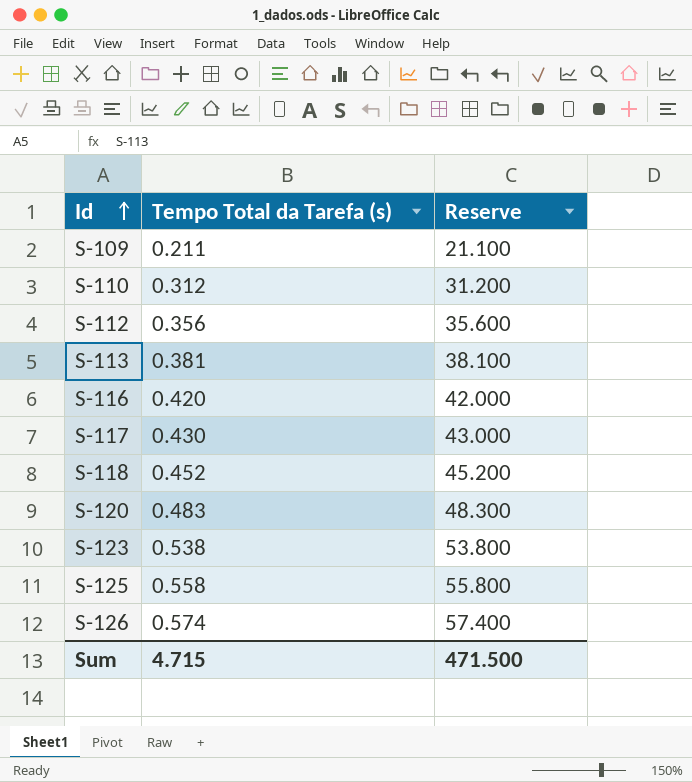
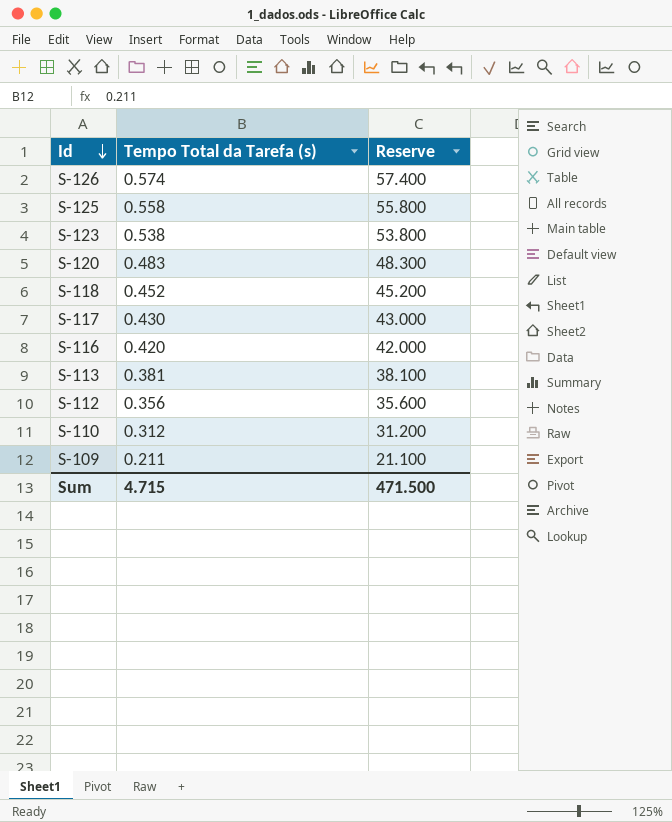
row order: Id ascending -> Id descending

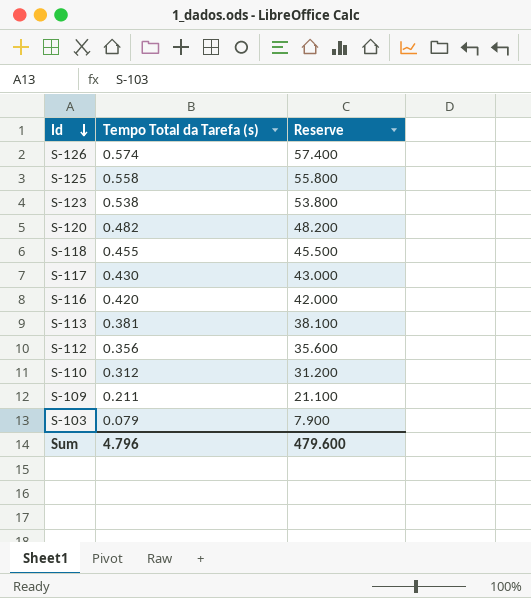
S-120 | Tempo Total da Tarefa (s): 0.483 -> 0.482
S-120 | Reserve: 48.300 -> 48.200
S-118 | Tempo Total da Tarefa (s): 0.452 -> 0.455
S-118 | Reserve: 45.200 -> 45.500
row S-103: none -> 0.079 | 7.900
Sum | Tempo Total da Tarefa (s): 4.715 -> 4.796
Sum | Reserve: 471.500 -> 479.600

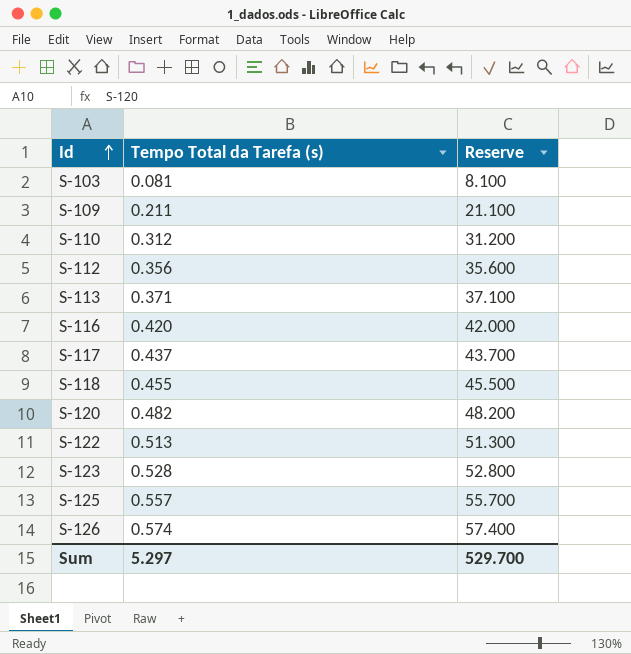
row order: Id descending -> Id ascending
S-103 | Tempo Total da Tarefa (s): 0.079 -> 0.081
S-103 | Reserve: 7.900 -> 8.100
S-113 | Tempo Total da Tarefa (s): 0.381 -> 0.371
S-113 | Reserve: 38.100 -> 37.100
S-117 | Tempo Total da Tarefa (s): 0.430 -> 0.437
S-117 | Reserve: 43.000 -> 43.700
row S-122: none -> 0.513 | 51.300
S-123 | Tempo Total da Tarefa (s): 0.538 -> 0.528
S-123 | Reserve: 53.800 -> 52.800
S-125 | Tempo Total da Tarefa (s): 0.558 -> 0.557
S-125 | Reserve: 55.800 -> 55.700
Sum | Tempo Total da Tarefa (s): 4.796 -> 5.297
Sum | Reserve: 479.600 -> 529.700

